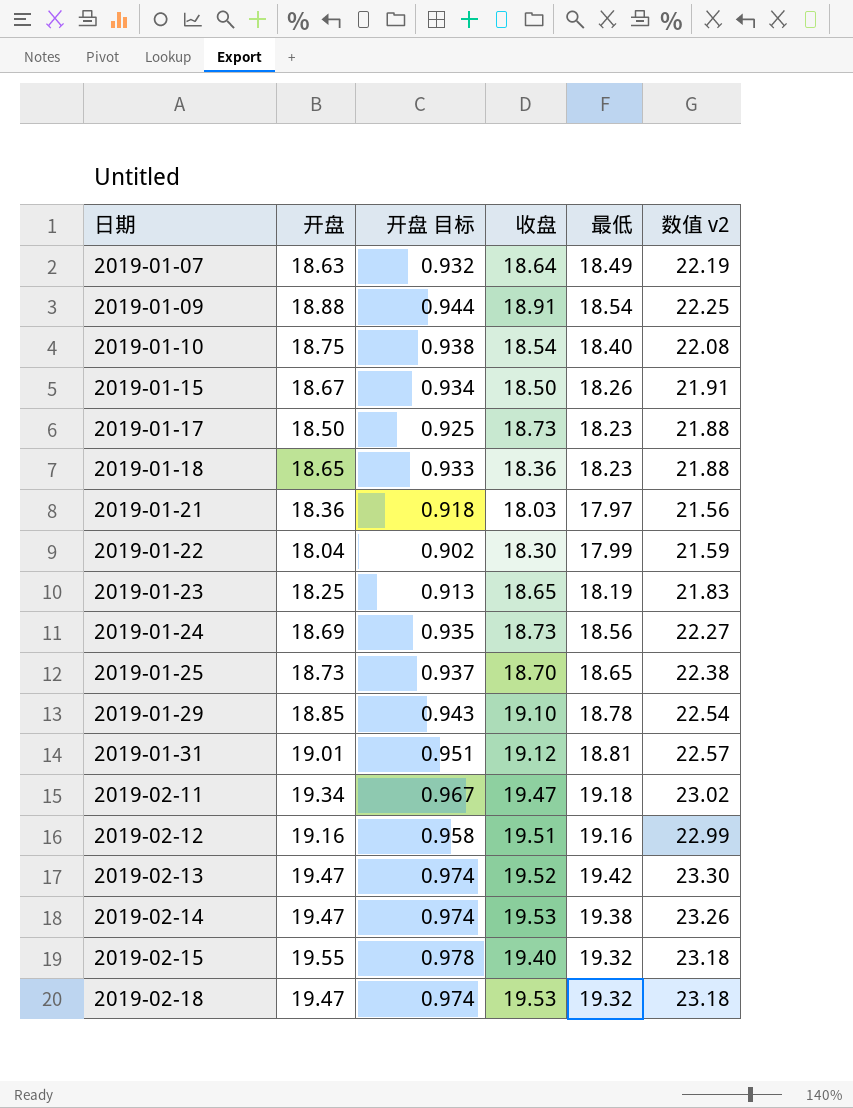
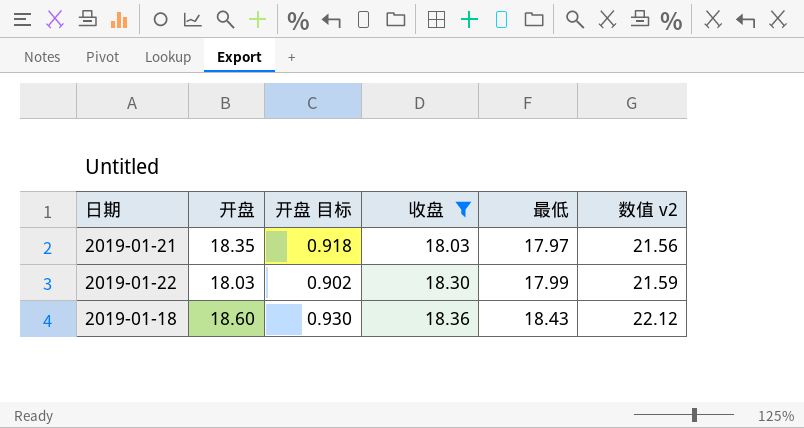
filter: none -> 收盘 <= 18.36
row order: 日期 ascending -> 收盘 ascending
2019-01-21 | 开盘: 18.36 -> 18.35
2019-01-22 | 开盘: 18.04 -> 18.03
2019-01-18 | 开盘: 18.65 -> 18.60
2019-01-18 | 开盘 目标: 0.933 -> 0.930
2019-01-18 | 最低: 18.23 -> 18.43
2019-01-18 | 数值 v2: 21.88 -> 22.12

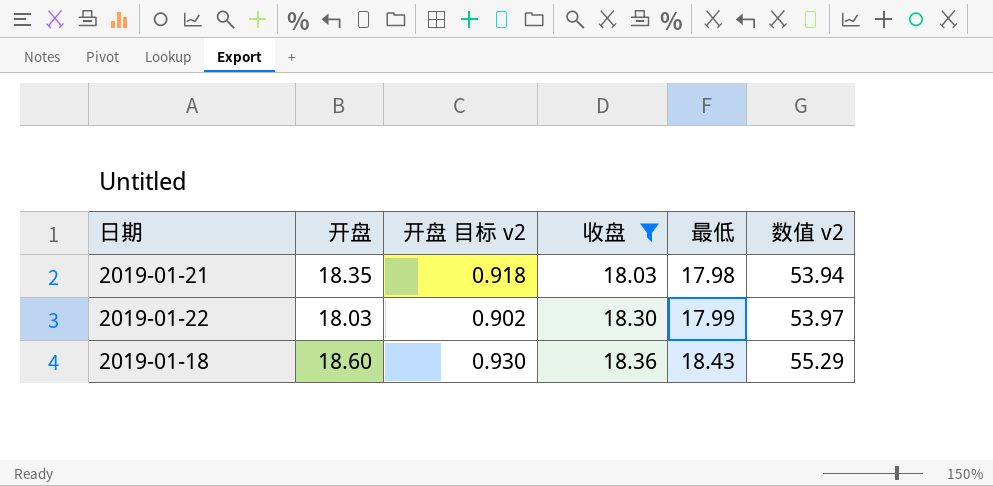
column name: 开盘 目标 -> 开盘 目标 v2
column 数值 v2 | formula: [最低] * 1.2 -> [最低] * 3
2019-01-21 | 最低: 17.97 -> 17.98

